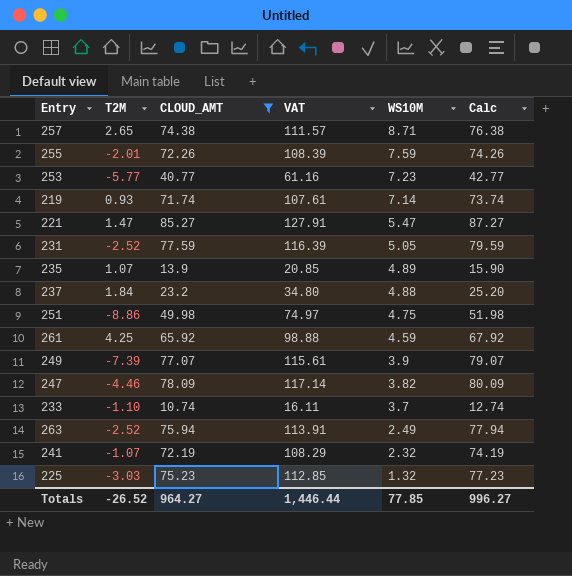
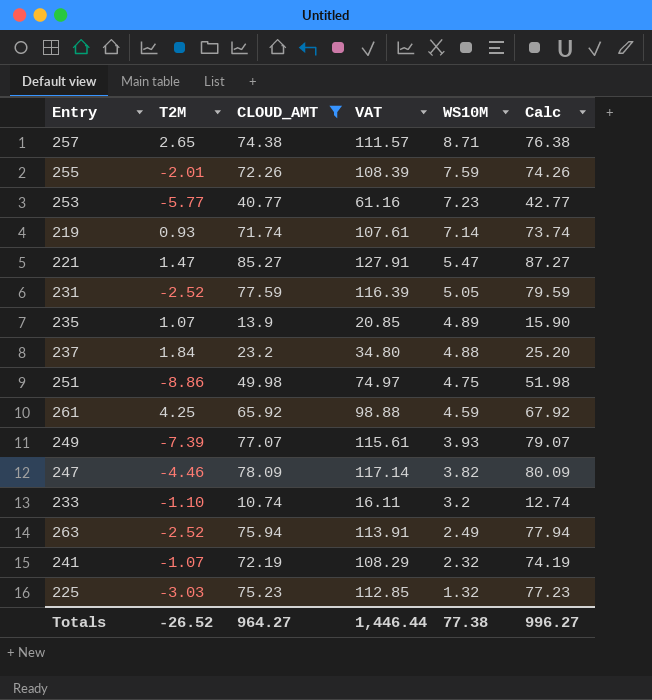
249 | WS10M: 3.9 -> 3.93
233 | WS10M: 3.7 -> 3.2
Totals | WS10M: 77.85 -> 77.38

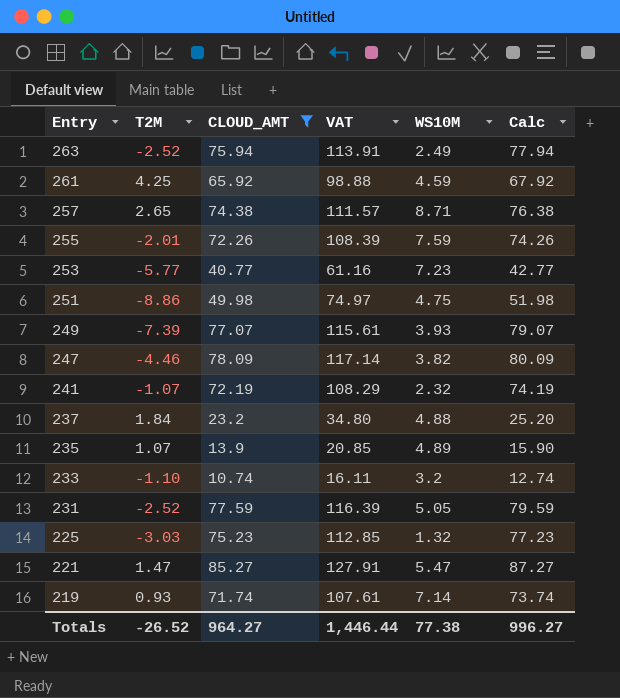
row order: WS10M descending -> Entry descending

